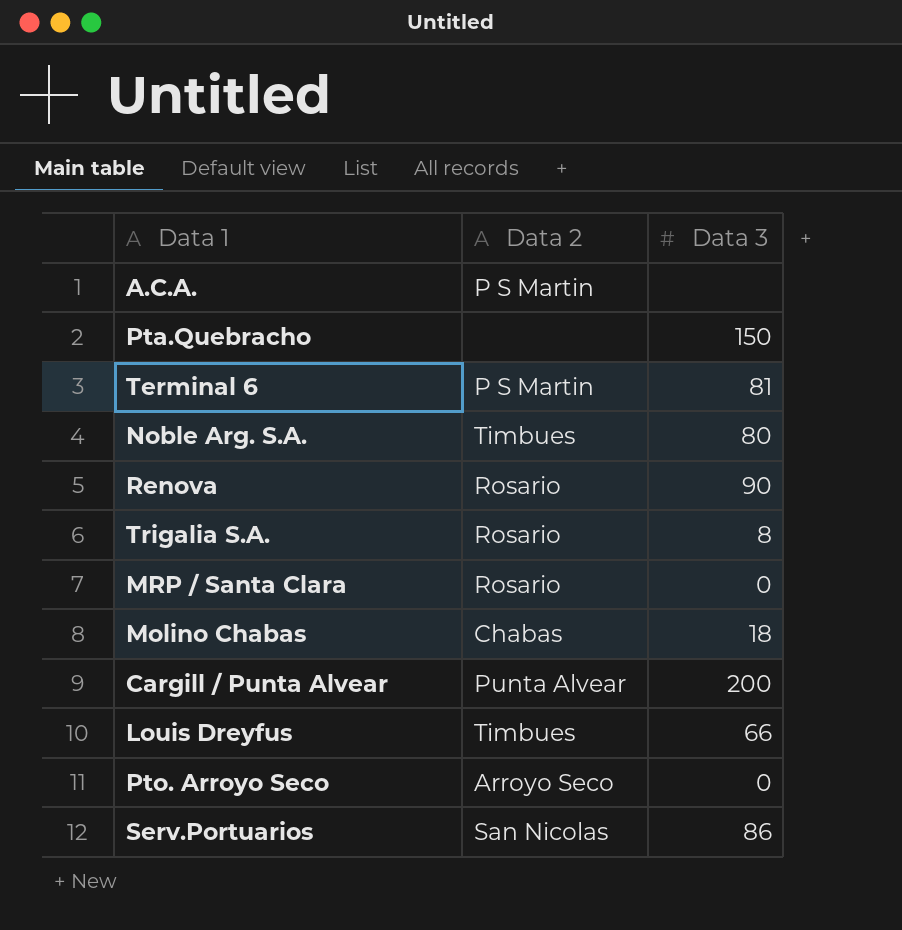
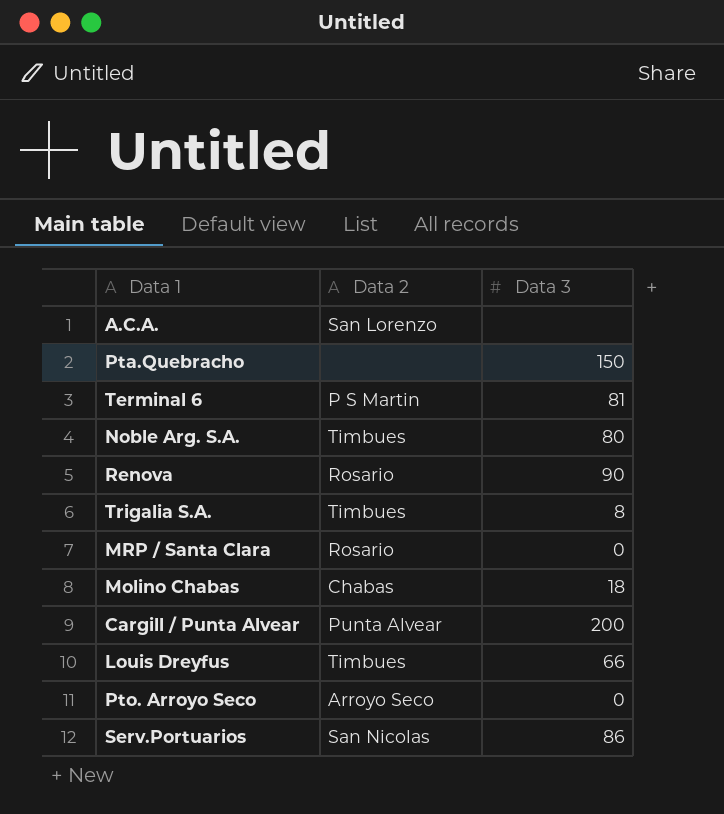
A.C.A. | Data 2: P S Martin -> San Lorenzo
Trigalia S.A. | Data 2: Rosario -> Timbues

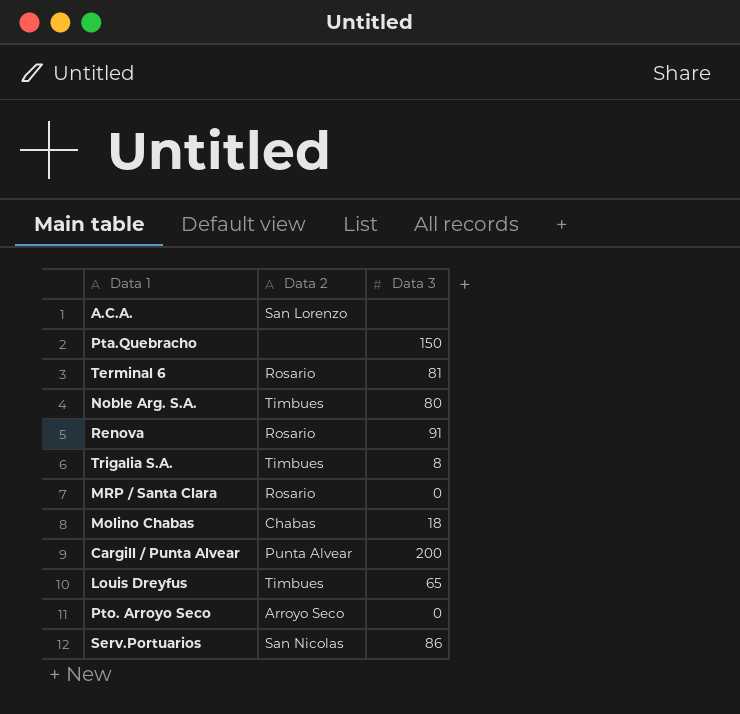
Terminal 6 | Data 2: P S Martin -> Rosario
Renova | Data 3: 90 -> 91
Louis Dreyfus | Data 3: 66 -> 65

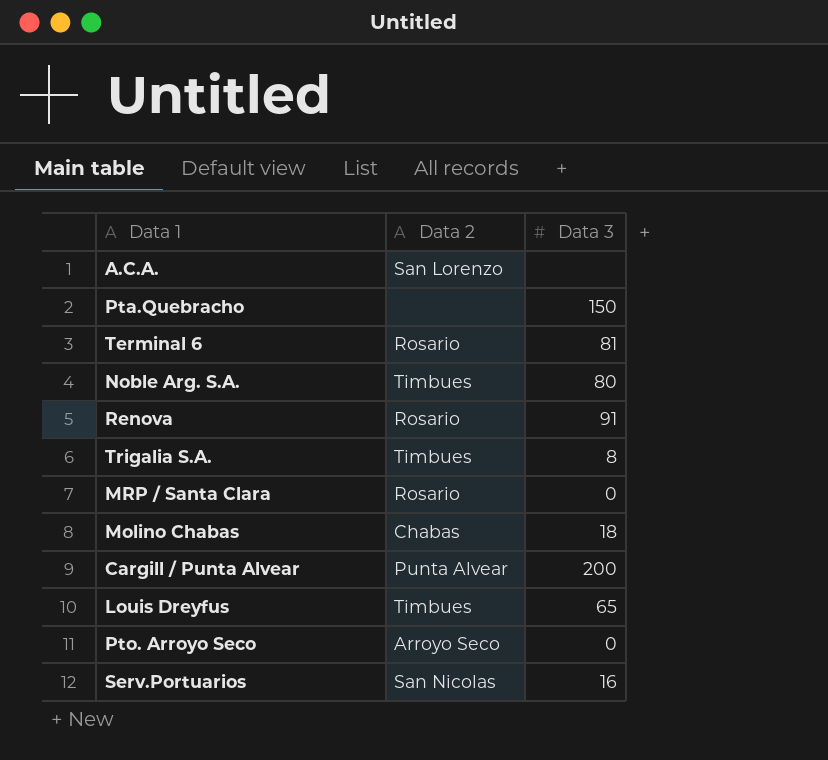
Serv.Portuarios | Data 3: 86 -> 16

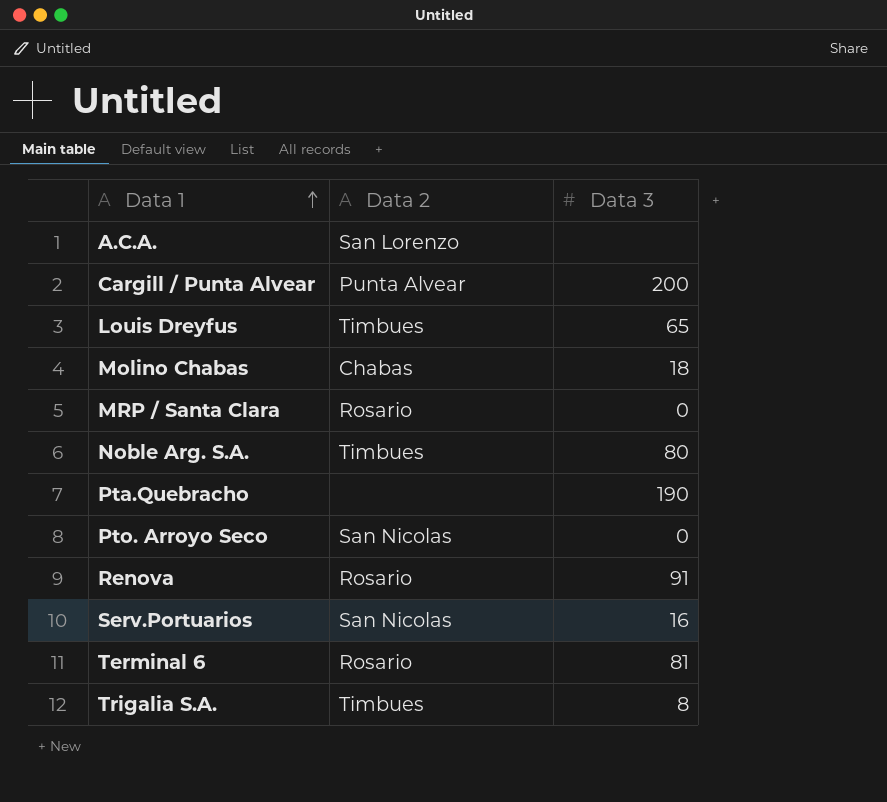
row order: none -> Data 1 ascending
Pta.Quebracho | Data 3: 150 -> 190
Pto. Arroyo Seco | Data 2: Arroyo Seco -> San Nicolas

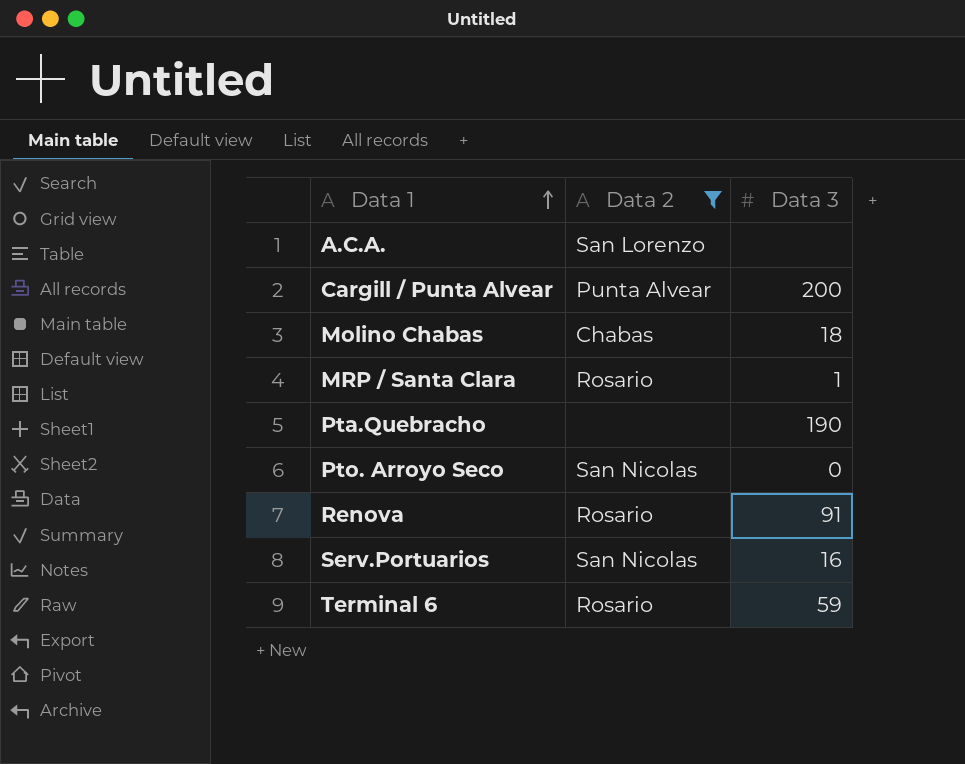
filter: none -> Data 2 != Timbues
MRP / Santa Clara | Data 3: 0 -> 1
Terminal 6 | Data 3: 81 -> 59

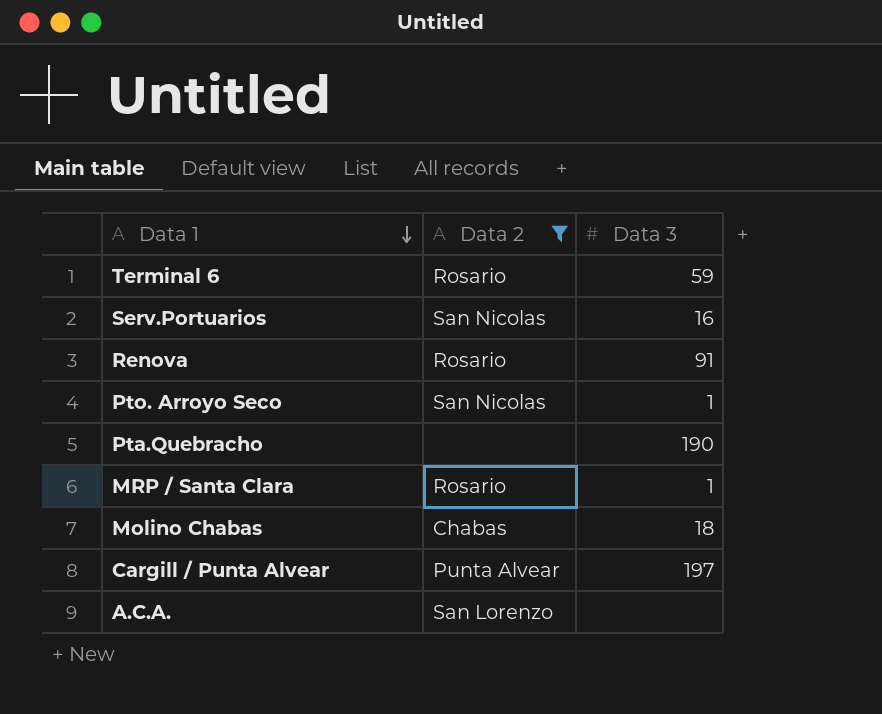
row order: Data 1 ascending -> Data 1 descending
Pto. Arroyo Seco | Data 3: 0 -> 1
Cargill / Punta Alvear | Data 3: 200 -> 197

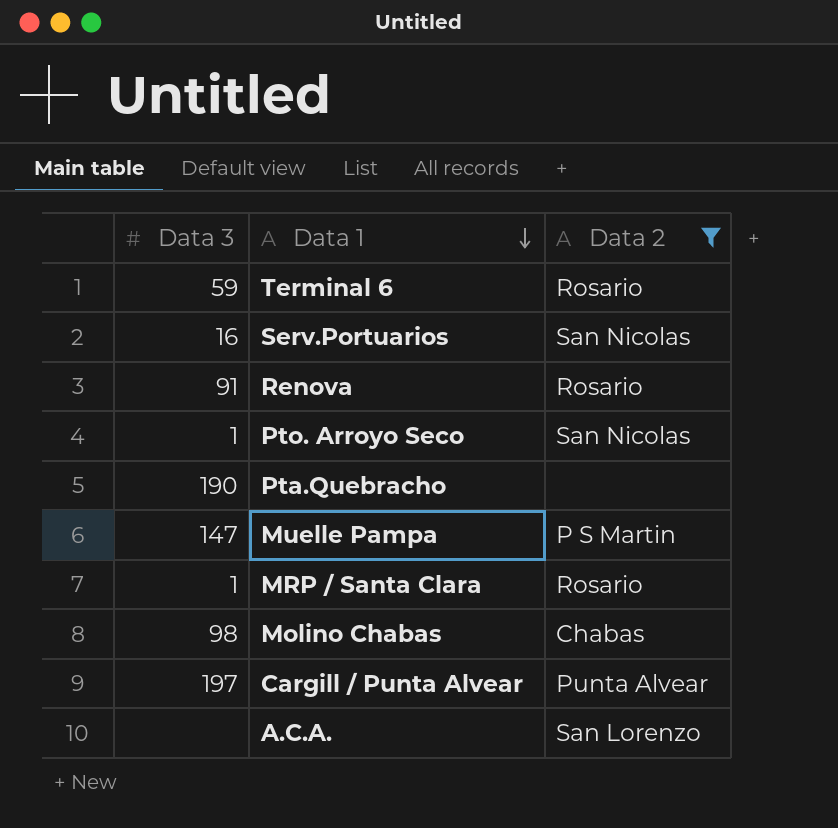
column Data 3 | position: 3 -> 1
row Muelle Pampa: none -> 147 | P S Martin
Molino Chabas | Data 3: 18 -> 98

